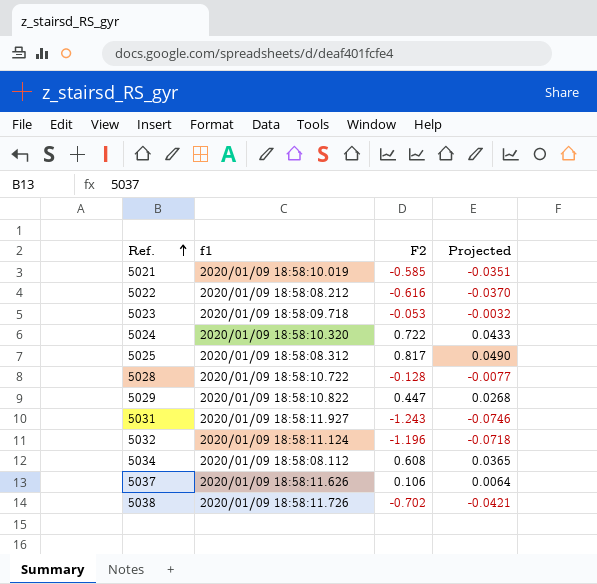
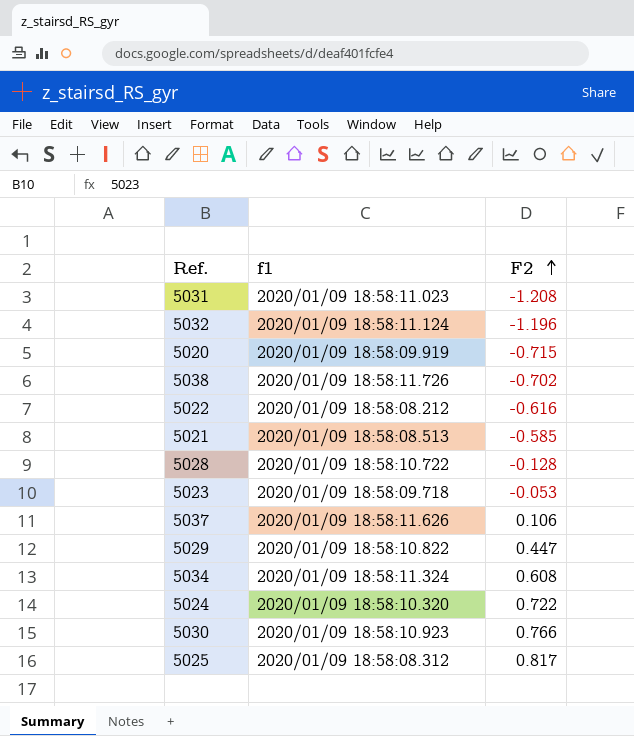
row order: Ref. ascending -> F2 ascending
column Projected | formula: [F2] * 0.06 -> none
5031 | f1: 2020/01/09 18:58:11.927 -> 2020/01/09 18:58:11.023
5031 | F2: -1.243 -> -1.208
row 5020: none -> 2020/01/09 18:58:09.919 | -0.715
5021 | f1: 2020/01/09 18:58:10.019 -> 2020/01/09 18:58:08.513
5034 | f1: 2020/01/09 18:58:08.112 -> 2020/01/09 18:58:11.324
row 5030: none -> 2020/01/09 18:58:10.923 | 0.766

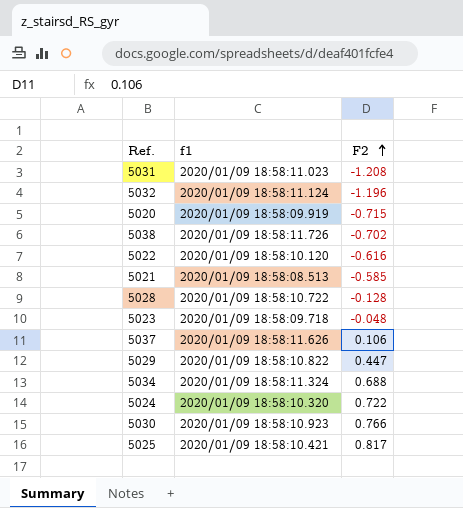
5022 | f1: 2020/01/09 18:58:08.212 -> 2020/01/09 18:58:10.120
5023 | F2: -0.053 -> -0.048
5034 | F2: 0.608 -> 0.688
5025 | f1: 2020/01/09 18:58:08.312 -> 2020/01/09 18:58:10.421

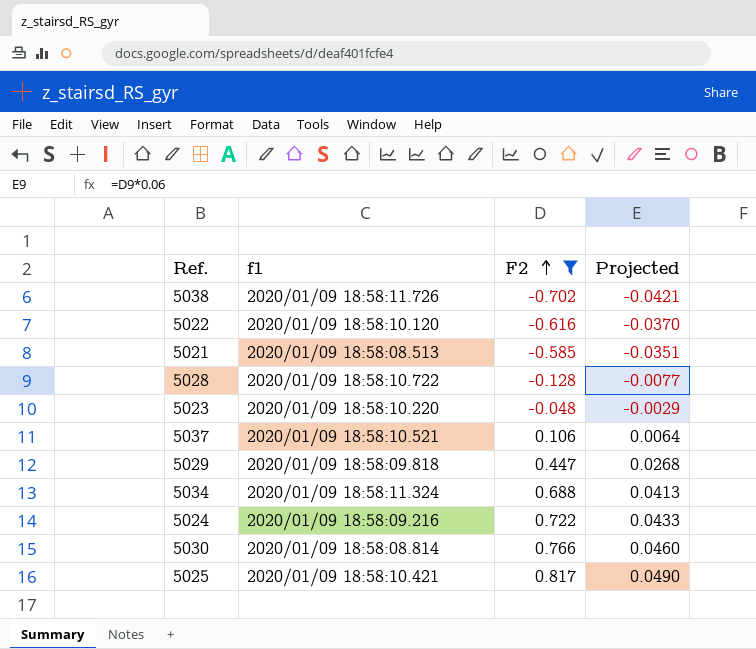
filter: none -> F2 >= -0.702
column Projected | formula: none -> [F2] * 0.06
5023 | f1: 2020/01/09 18:58:09.718 -> 2020/01/09 18:58:10.220
5037 | f1: 2020/01/09 18:58:11.626 -> 2020/01/09 18:58:10.521
5029 | f1: 2020/01/09 18:58:10.822 -> 2020/01/09 18:58:09.818
5024 | f1: 2020/01/09 18:58:10.320 -> 2020/01/09 18:58:09.216
5030 | f1: 2020/01/09 18:58:10.923 -> 2020/01/09 18:58:08.814

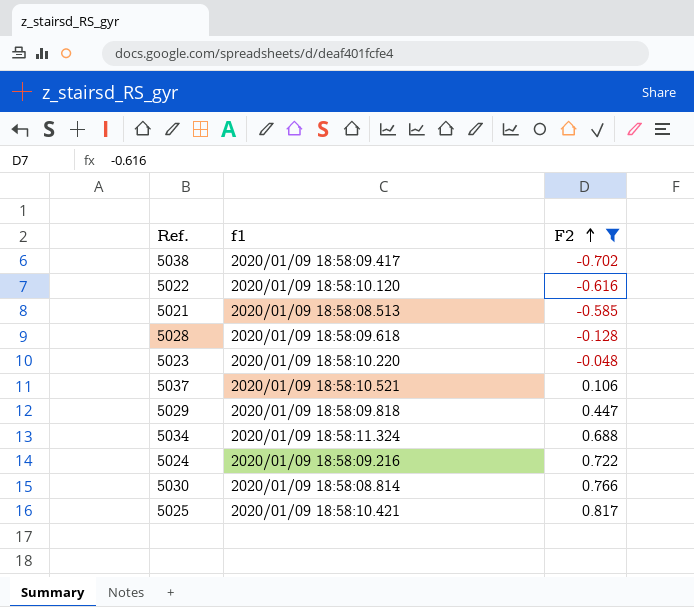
column Projected | formula: [F2] * 0.06 -> none
5038 | f1: 2020/01/09 18:58:11.726 -> 2020/01/09 18:58:09.417
5028 | f1: 2020/01/09 18:58:10.722 -> 2020/01/09 18:58:09.618

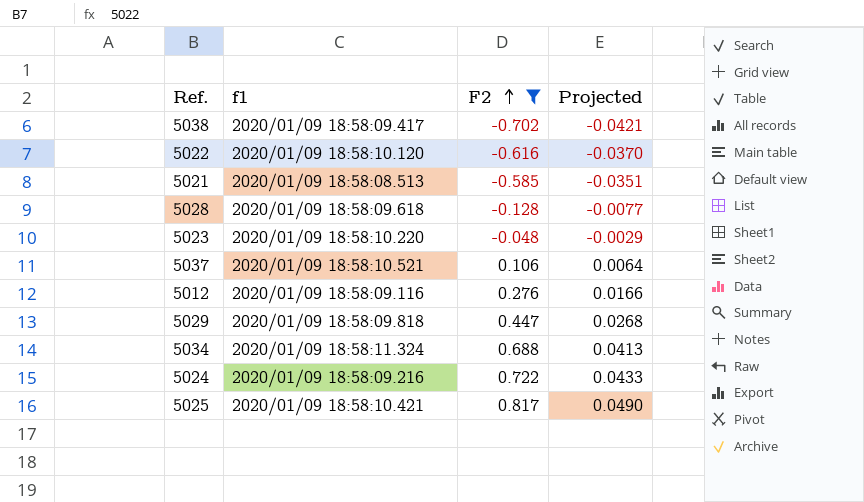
column Projected | formula: none -> [F2] * 0.06
row 5030: 2020/01/09 18:58:08.814 | 0.766 -> none
row 5012: none -> 2020/01/09 18:58:09.116 | 0.276 | 0.0166

